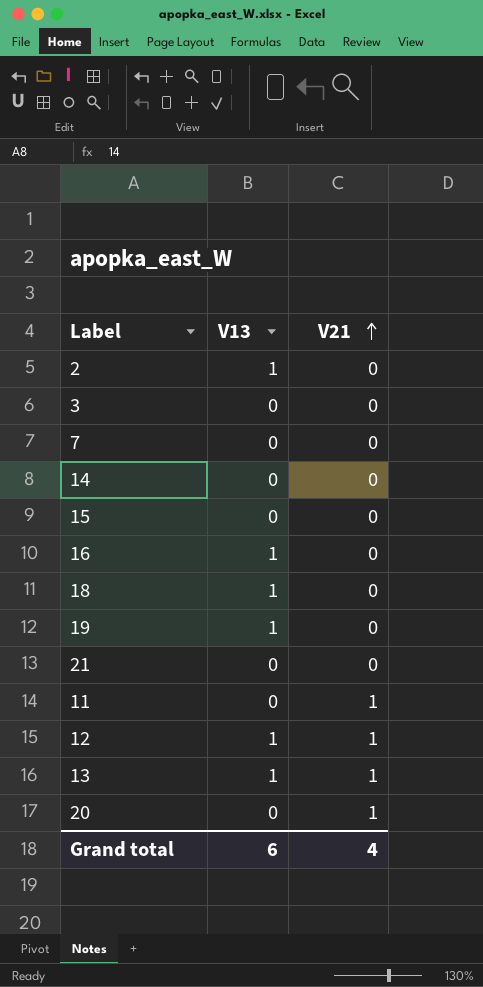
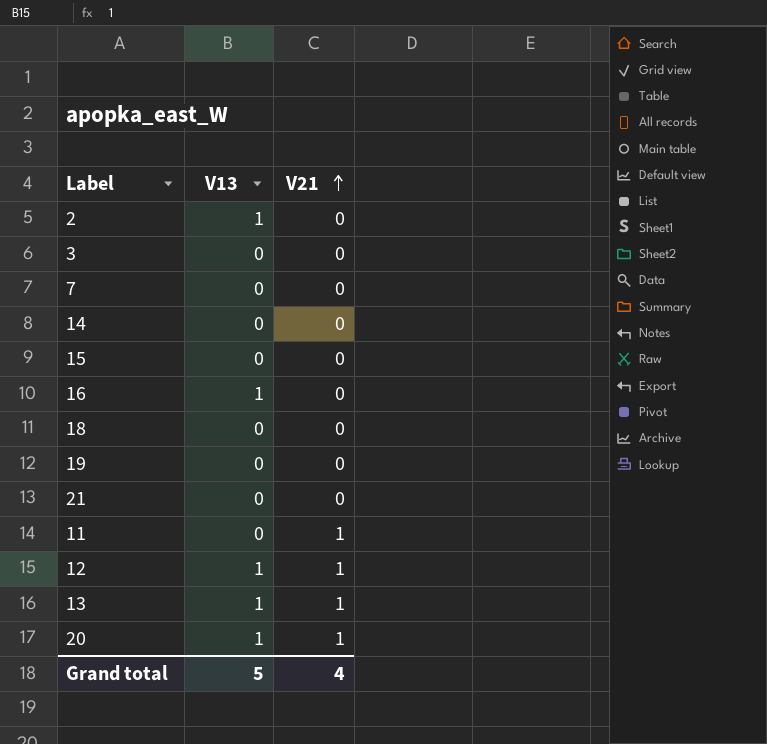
18 | V13: 1 -> 0
19 | V13: 1 -> 0
20 | V13: 0 -> 1
Grand total | V13: 6 -> 5

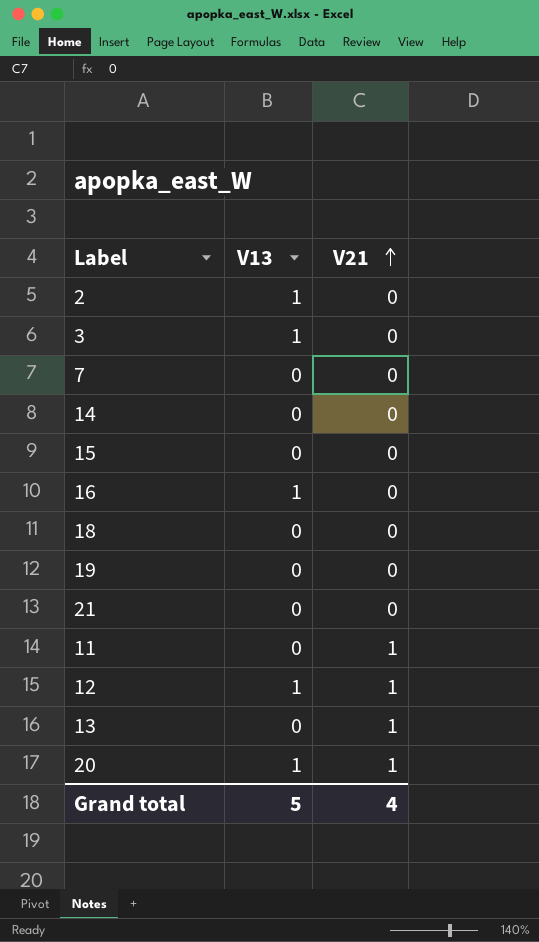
3 | V13: 0 -> 1
13 | V13: 1 -> 0

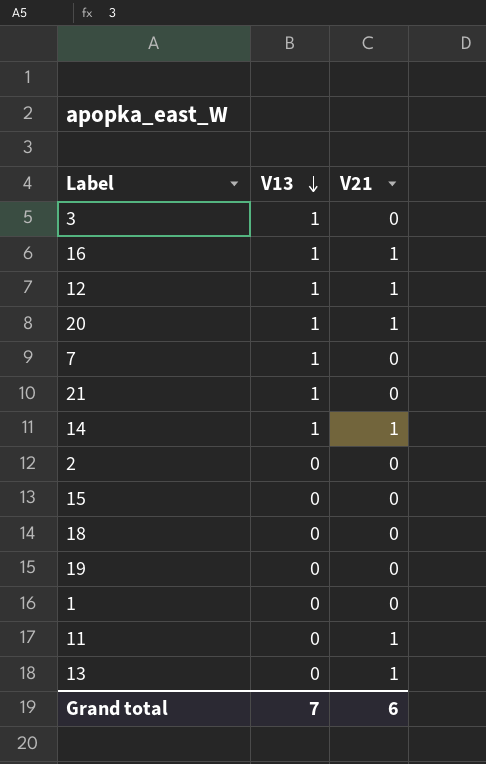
row order: V21 ascending -> V13 descending
16 | V21: 0 -> 1
7 | V13: 0 -> 1
21 | V13: 0 -> 1
14 | V13: 0 -> 1
14 | V21: 0 -> 1
2 | V13: 1 -> 0
row 1: none -> 0 | 0
Grand total | V13: 5 -> 7
Grand total | V21: 4 -> 6

